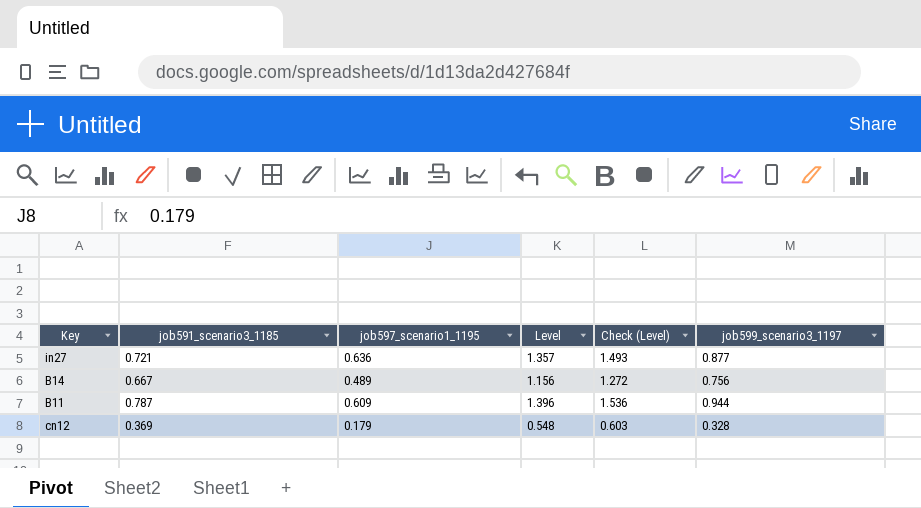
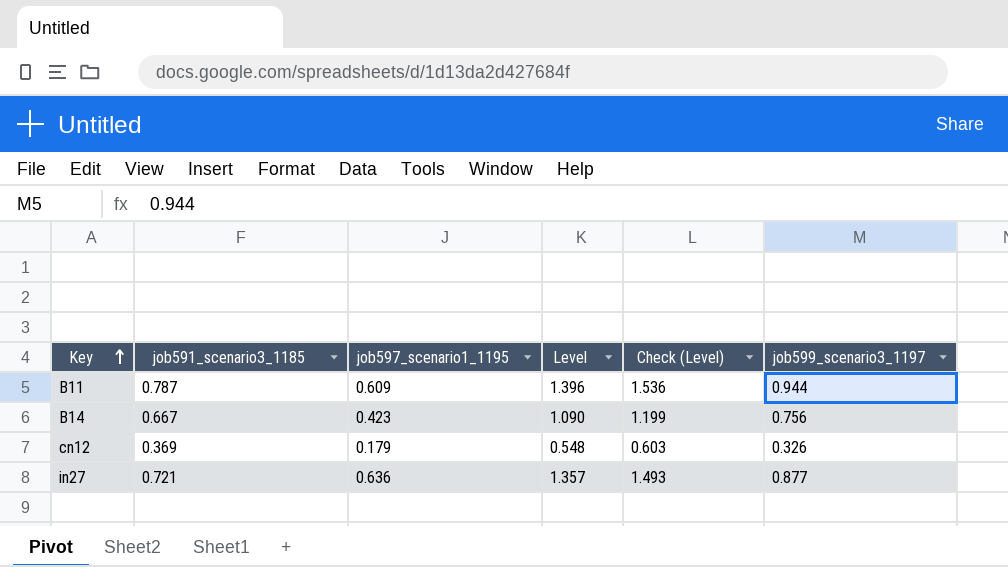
row order: none -> Key ascending
B14 | job597_scenario1_1195: 0.489 -> 0.423
B14 | Level: 1.156 -> 1.090
B14 | Check (Level): 1.272 -> 1.199
cn12 | job599_scenario3_1197: 0.328 -> 0.326

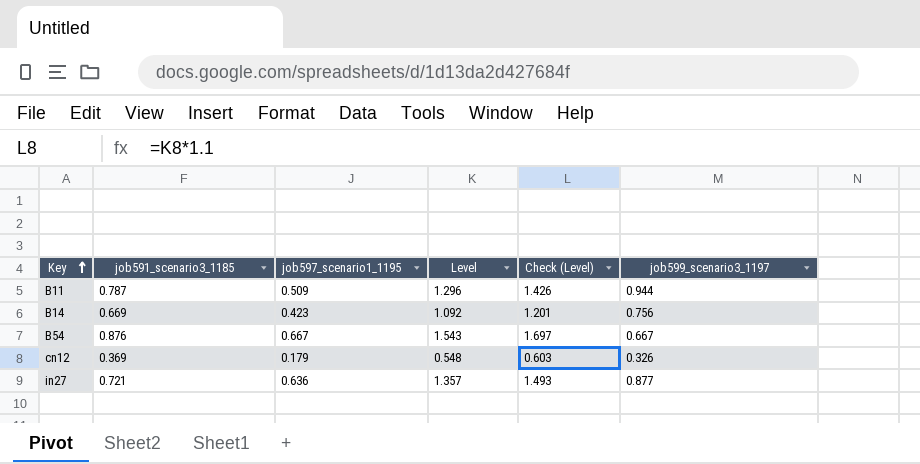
B11 | job597_scenario1_1195: 0.609 -> 0.509
B11 | Level: 1.396 -> 1.296
B11 | Check (Level): 1.536 -> 1.426
B14 | job591_scenario3_1185: 0.667 -> 0.669
B14 | Level: 1.090 -> 1.092
B14 | Check (Level): 1.199 -> 1.201
row B54: none -> 0.876 | 0.667 | 1.543 | 1.697 | 0.667

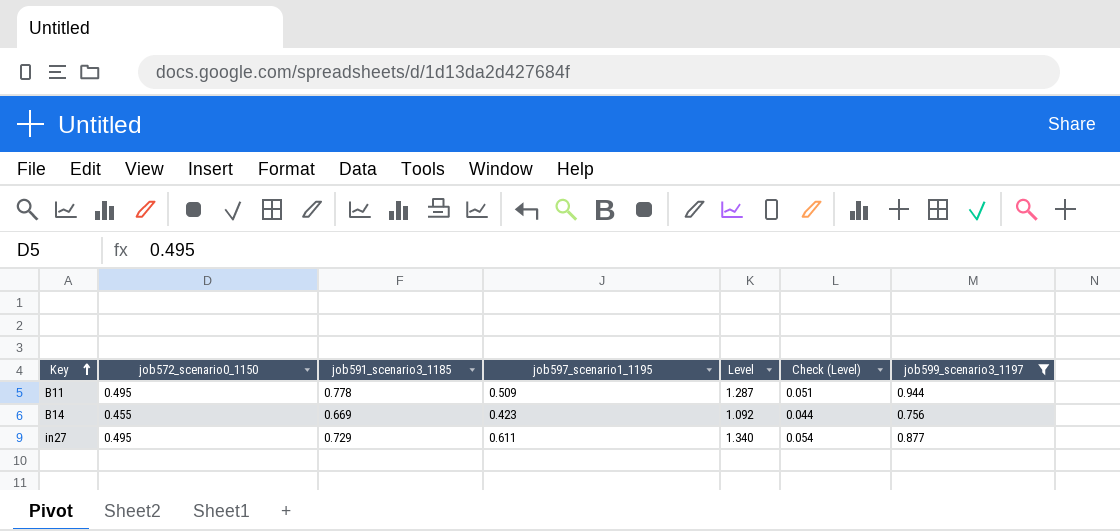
filter: none -> job599_scenario3_1197 >= 0.756
column job572_scenario0_1150 | position: none -> 2
column Check (Level) | formula: [Level] * 1.1 -> [Level] * 0.04
B11 | job591_scenario3_1185: 0.787 -> 0.778
B11 | Level: 1.296 -> 1.287
in27 | job591_scenario3_1185: 0.721 -> 0.729
in27 | job597_scenario1_1195: 0.636 -> 0.611
in27 | Level: 1.357 -> 1.340

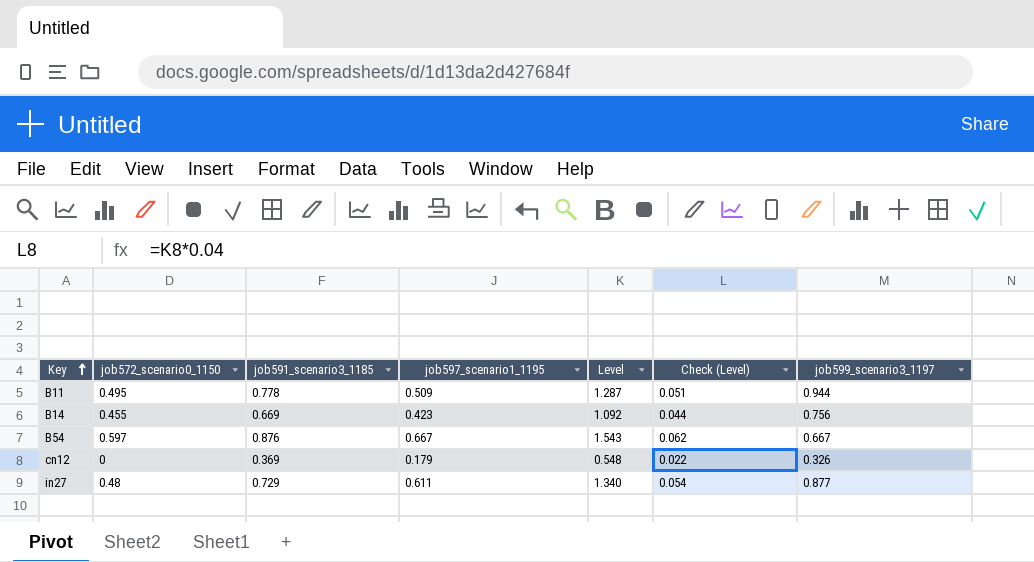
filter: job599_scenario3_1197 >= 0.756 -> none
in27 | job572_scenario0_1150: 0.495 -> 0.48

